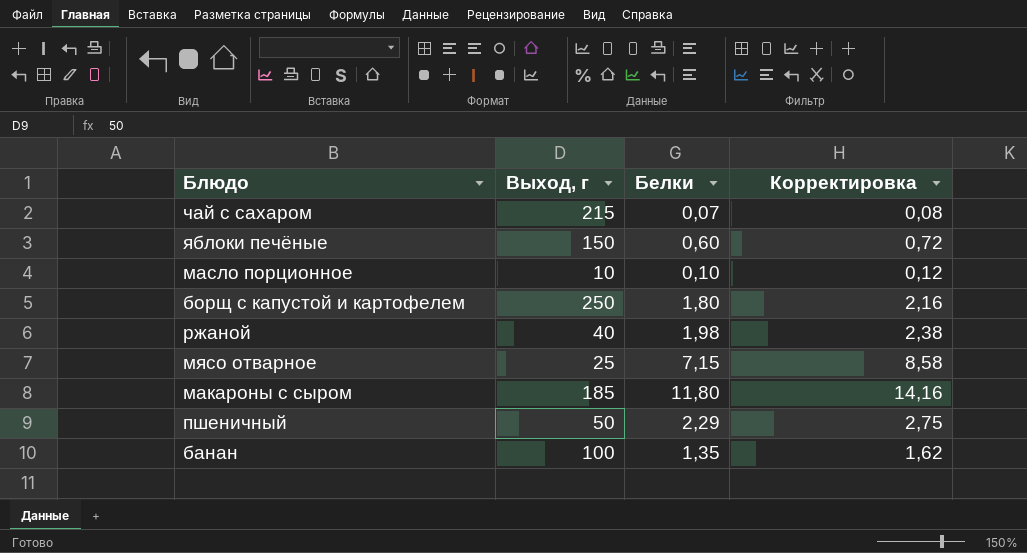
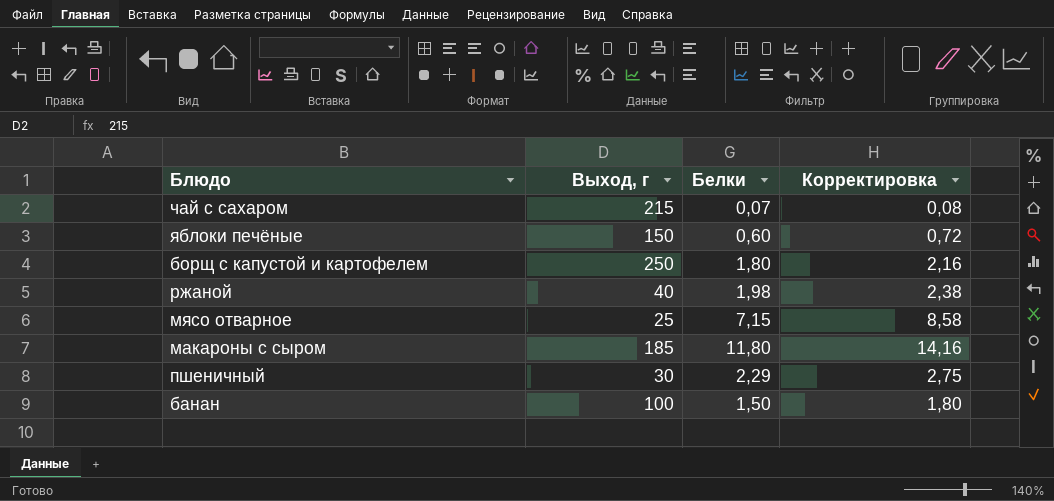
row масло порционное: 10 | 0,10 | 0,12 -> none
пшеничный | Выход, г: 50 -> 30
банан | Белки: 1,35 -> 1,50
банан | Корректировка: 1,62 -> 1,80

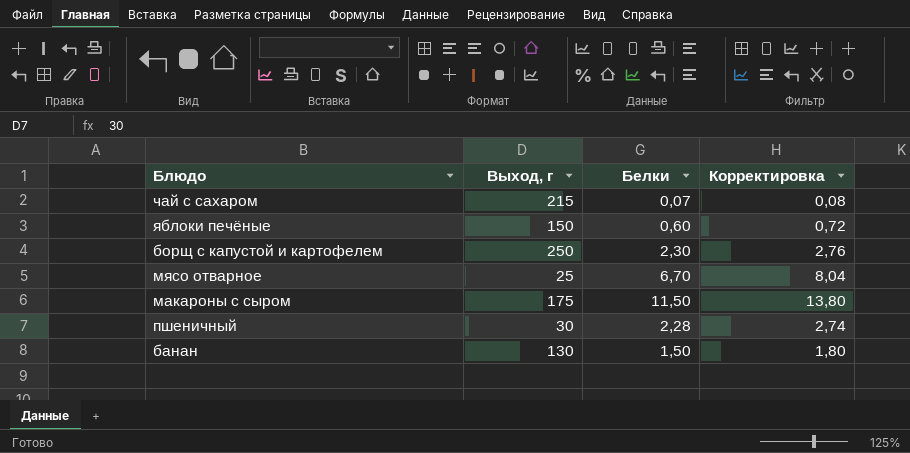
row ржаной: 40 | 1,98 | 2,38 -> none
борщ с капустой и картофелем | Белки: 1,80 -> 2,30
борщ с капустой и картофелем | Корректировка: 2,16 -> 2,76
мясо отварное | Белки: 7,15 -> 6,70
мясо отварное | Корректировка: 8,58 -> 8,04
макароны с сыром | Выход, г: 185 -> 175
макароны с сыром | Белки: 11,80 -> 11,50
макароны с сыром | Корректировка: 14,16 -> 13,80
пшеничный | Белки: 2,29 -> 2,28
пшеничный | Корректировка: 2,75 -> 2,74
банан | Выход, г: 100 -> 130

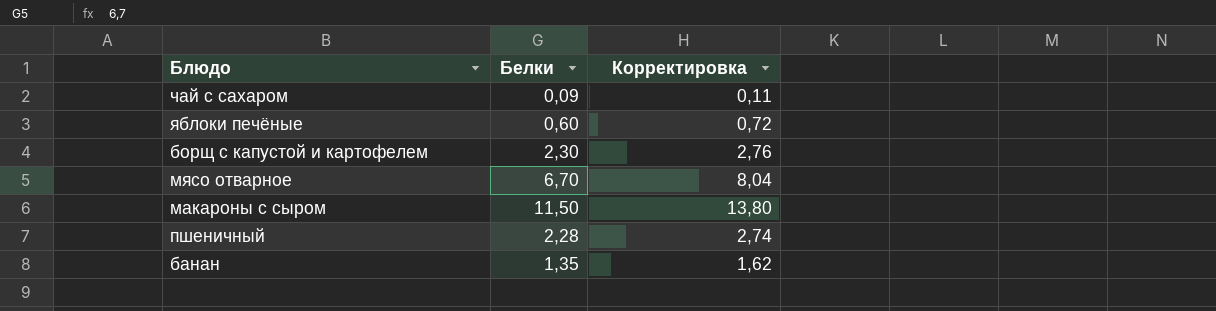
column Выход, г | position: 2 -> none
чай с сахаром | Белки: 0,07 -> 0,09
чай с сахаром | Корректировка: 0,08 -> 0,11
банан | Белки: 1,50 -> 1,35
банан | Корректировка: 1,80 -> 1,62

